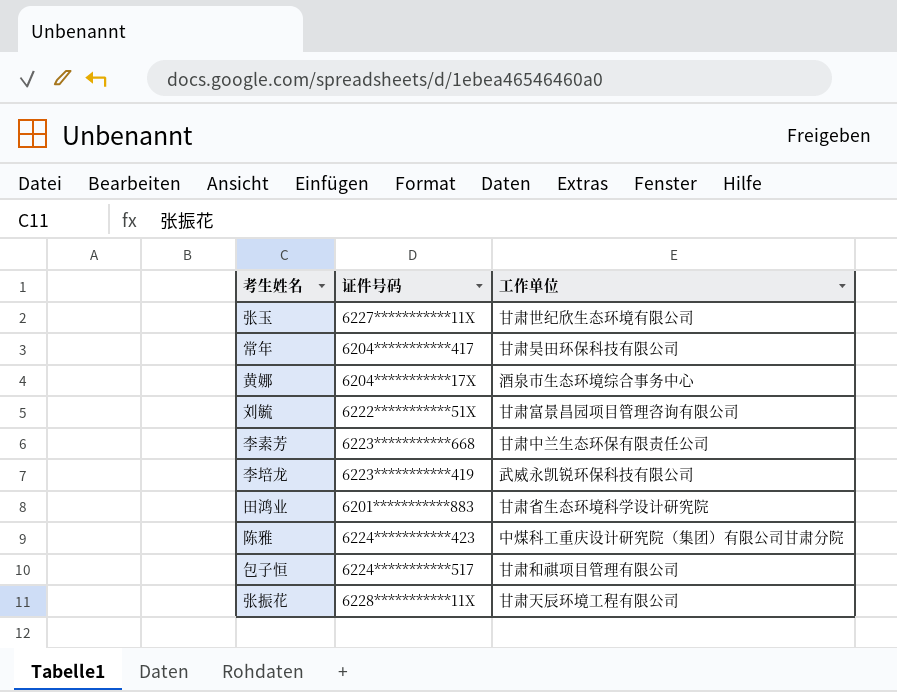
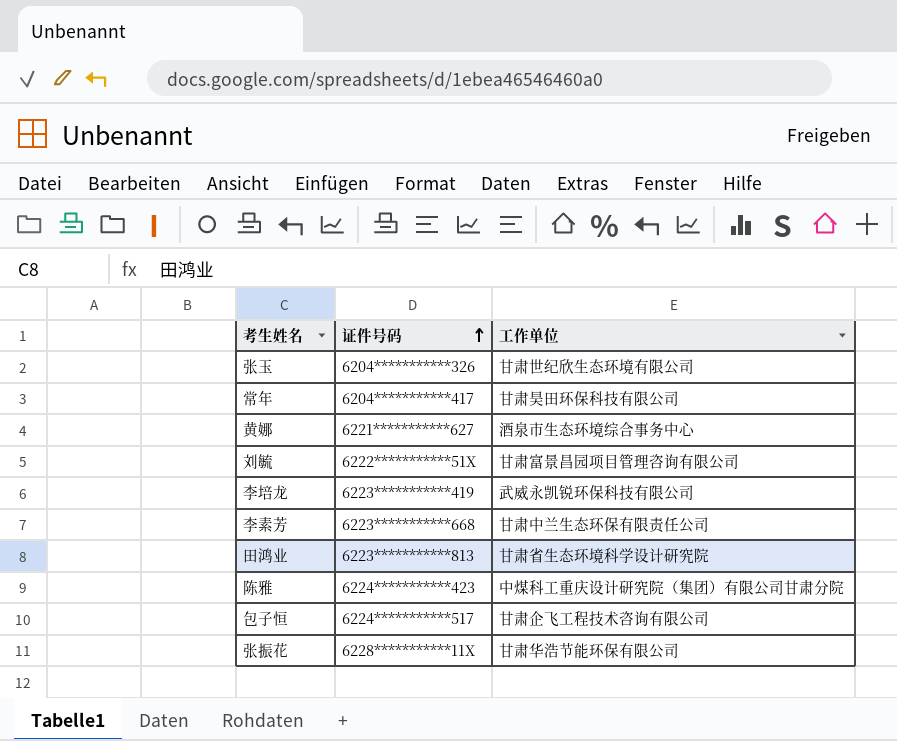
row order: none -> 证件号码 ascending
张玉 | 证件号码: 6227***********11X -> 6204***********326
黄娜 | 证件号码: 6204***********17X -> 6221***********627
田鸿业 | 证件号码: 6201***********883 -> 6223***********813
包子恒 | 工作单位: 甘肃和祺项目管理有限公司 -> 甘肃企飞工程技术咨询有限公司
张振花 | 工作单位: 甘肃天辰环境工程有限公司 -> 甘肃华浩节能环保有限公司

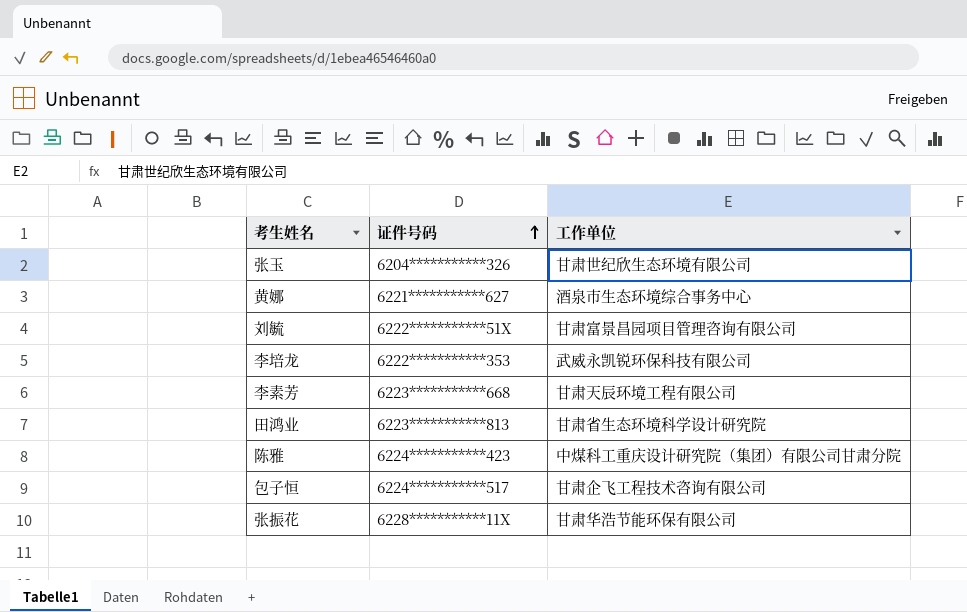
row 常年: 6204***********417 | 甘肃昊田环保科技有限公司 -> none
李培龙 | 证件号码: 6223***********419 -> 6222***********353
李素芳 | 工作单位: 甘肃中兰生态环保有限责任公司 -> 甘肃天辰环境工程有限公司

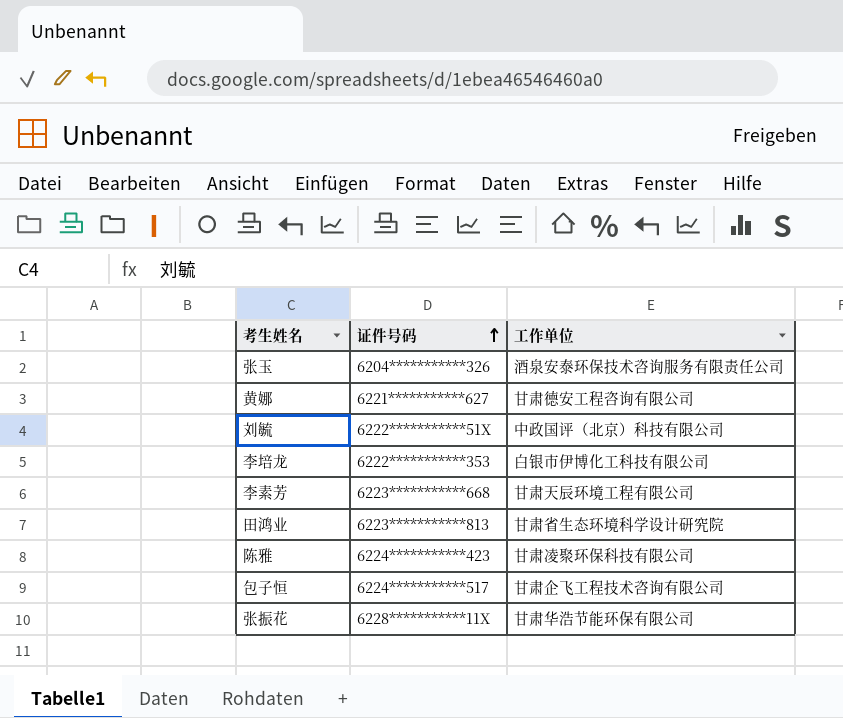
张玉 | 工作单位: 甘肃世纪欣生态环境有限公司 -> 酒泉安泰环保技术咨询服务有限责任公司
黄娜 | 工作单位: 酒泉市生态环境综合事务中心 -> 甘肃德安工程咨询有限公司
刘毓 | 工作单位: 甘肃富景昌园项目管理咨询有限公司 -> 中政国评（北京）科技有限公司
李培龙 | 工作单位: 武威永凯锐环保科技有限公司 -> 白银市伊博化工科技有限公司
陈雅 | 工作单位: 中煤科工重庆设计研究院（集团）有限公司甘肃分院 -> 甘肃凌聚环保科技有限公司

